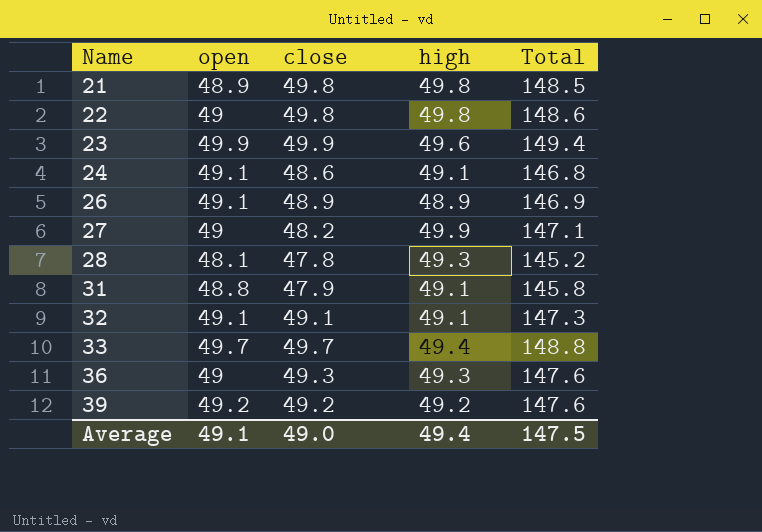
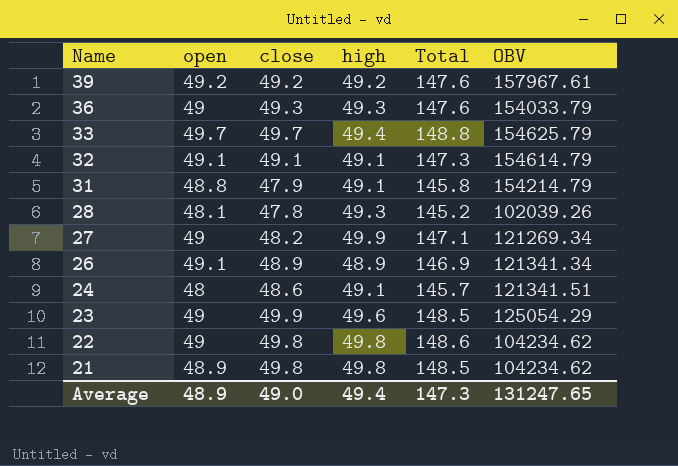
row order: Name ascending -> Name descending
column OBV | position: none -> 6
24 | open: 49.1 -> 48
24 | Total: 146.8 -> 145.7
23 | open: 49.9 -> 49
23 | Total: 149.4 -> 148.5
Average | open: 49.1 -> 48.9
Average | Total: 147.5 -> 147.3

